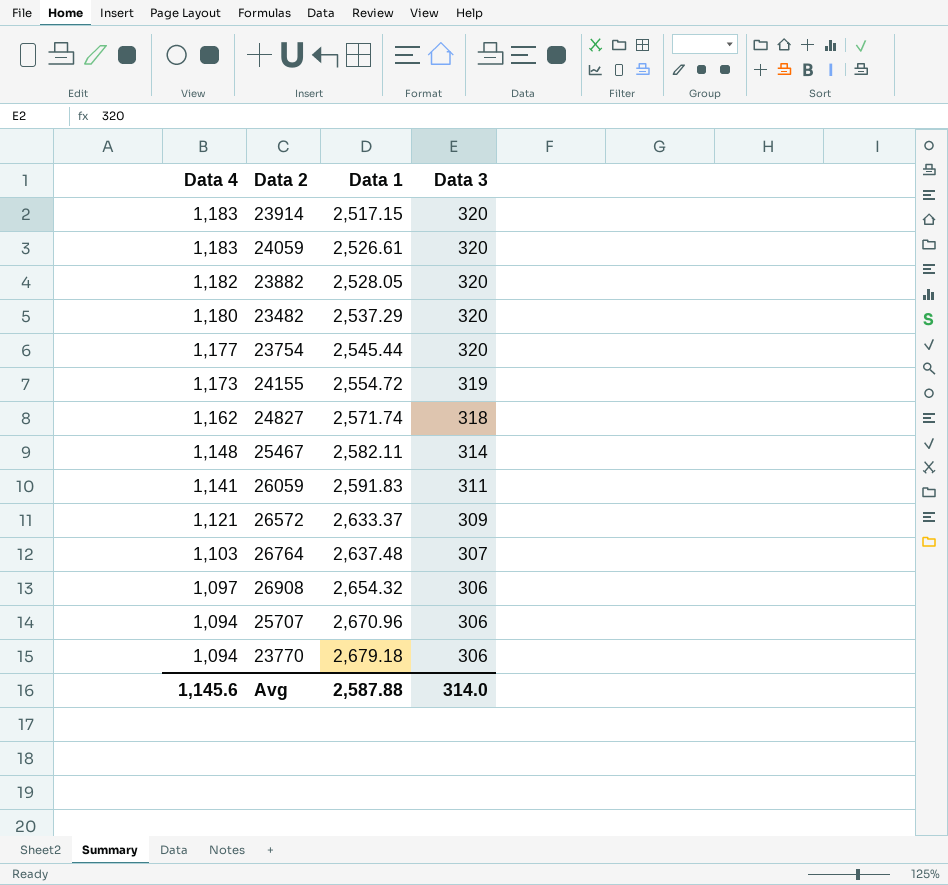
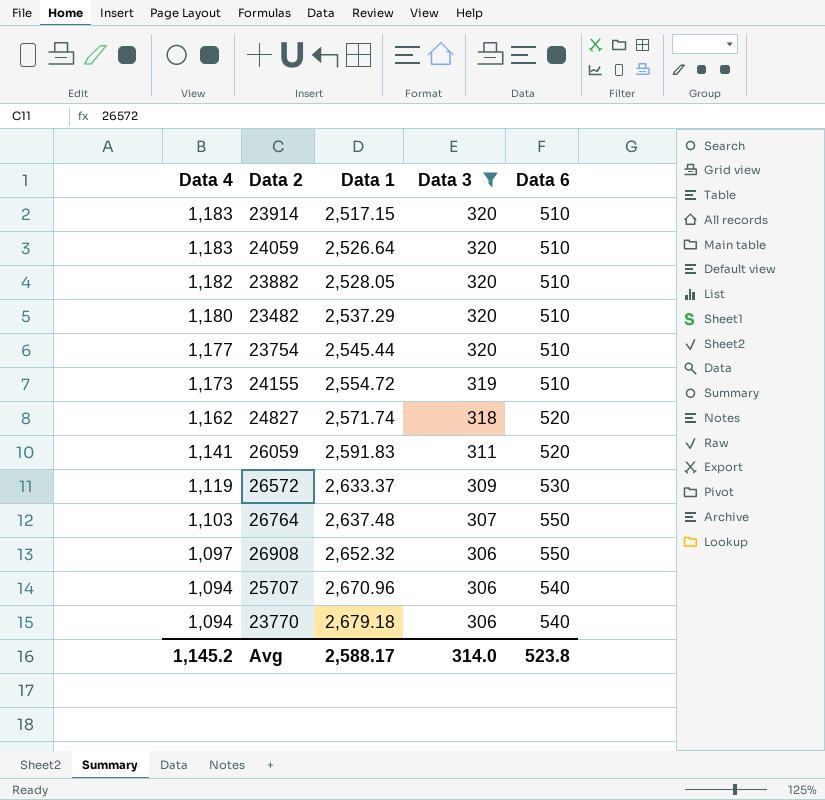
filter: none -> Data 3 != 314
column Data 6 | position: none -> 5
24059 | Data 1: 2,526.61 -> 2,526.64
26572 | Data 4: 1,121 -> 1,119
26908 | Data 1: 2,654.32 -> 2,652.32
Avg | Data 4: 1,145.6 -> 1,145.2
Avg | Data 1: 2,587.88 -> 2,588.17

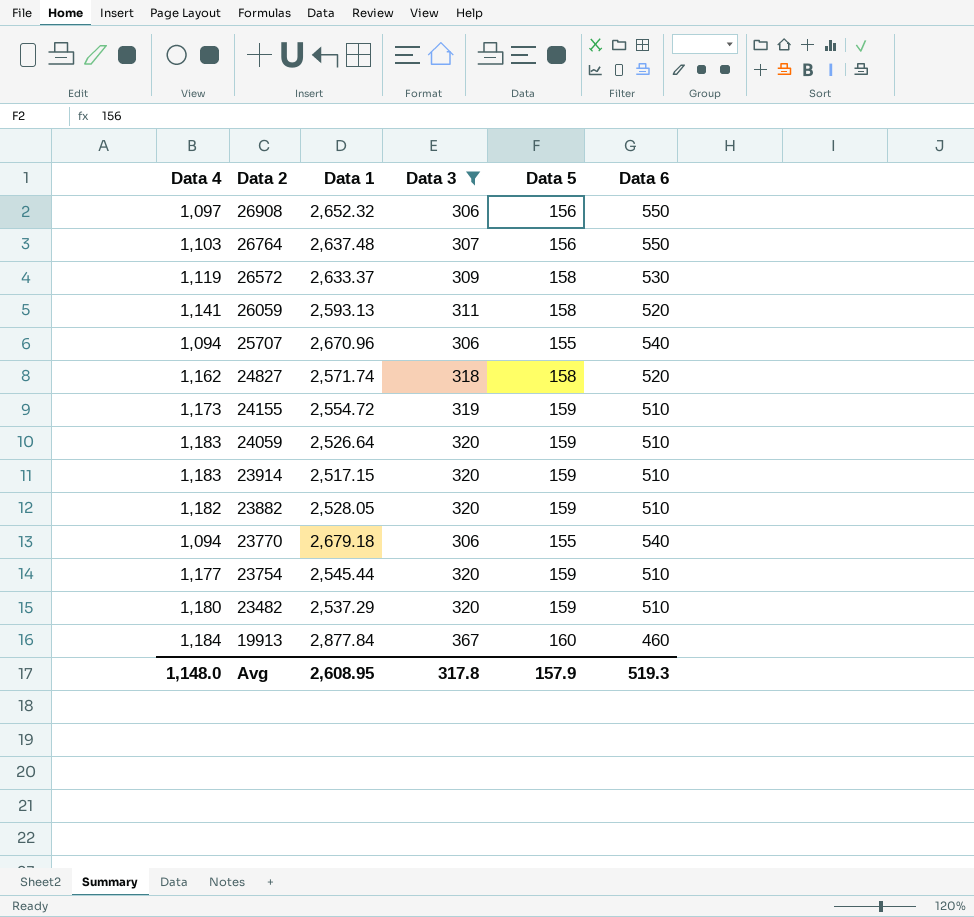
row order: Data 4 descending -> Data 2 descending
column Data 5 | position: none -> 5
26059 | Data 1: 2,591.83 -> 2,593.13
row 19913: none -> 1,184 | 2,877.84 | 367 | 160 | 460
Avg | Data 4: 1,145.2 -> 1,148.0
Avg | Data 1: 2,588.17 -> 2,608.95
Avg | Data 3: 314.0 -> 317.8
Avg | Data 6: 523.8 -> 519.3

